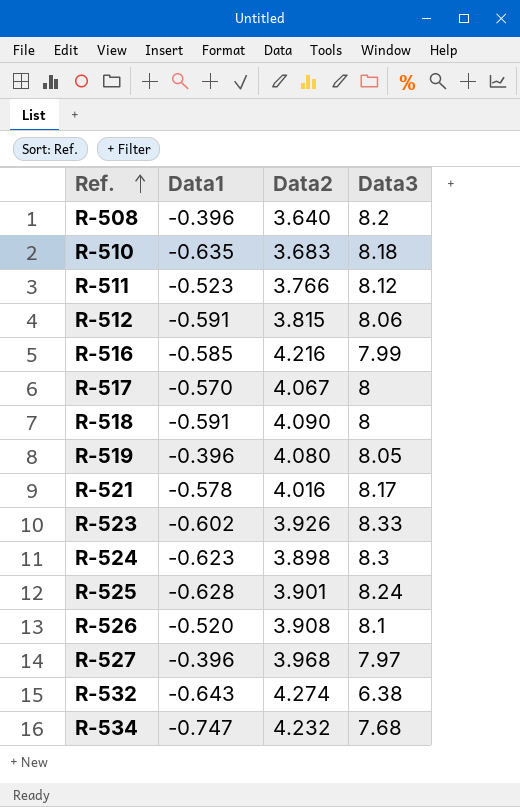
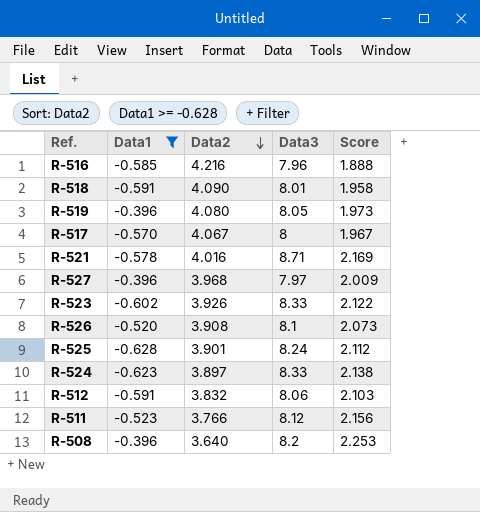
filter: none -> Data1 >= -0.628
row order: Ref. ascending -> Data2 descending
column Score | formula: none -> [Data3] / [Data2]
R-516 | Data3: 7.99 -> 7.96
R-518 | Data3: 8 -> 8.01
R-521 | Data3: 8.17 -> 8.71
R-524 | Data2: 3.898 -> 3.897
R-524 | Data3: 8.3 -> 8.33
R-512 | Data2: 3.815 -> 3.832

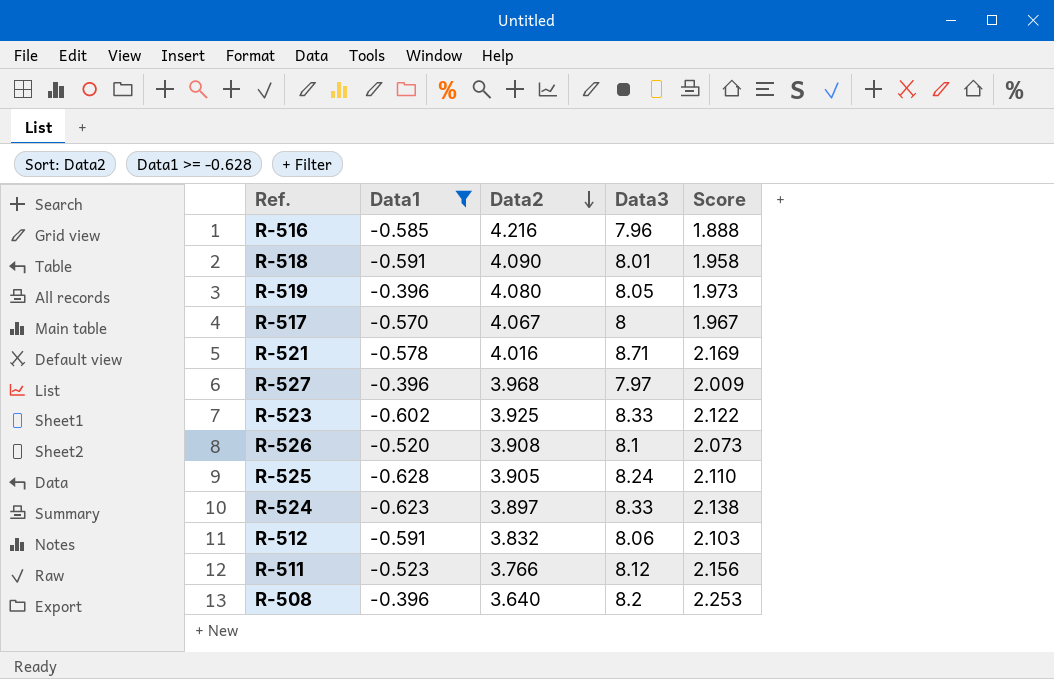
R-523 | Data2: 3.926 -> 3.925
R-525 | Data2: 3.901 -> 3.905
R-525 | Score: 2.112 -> 2.110

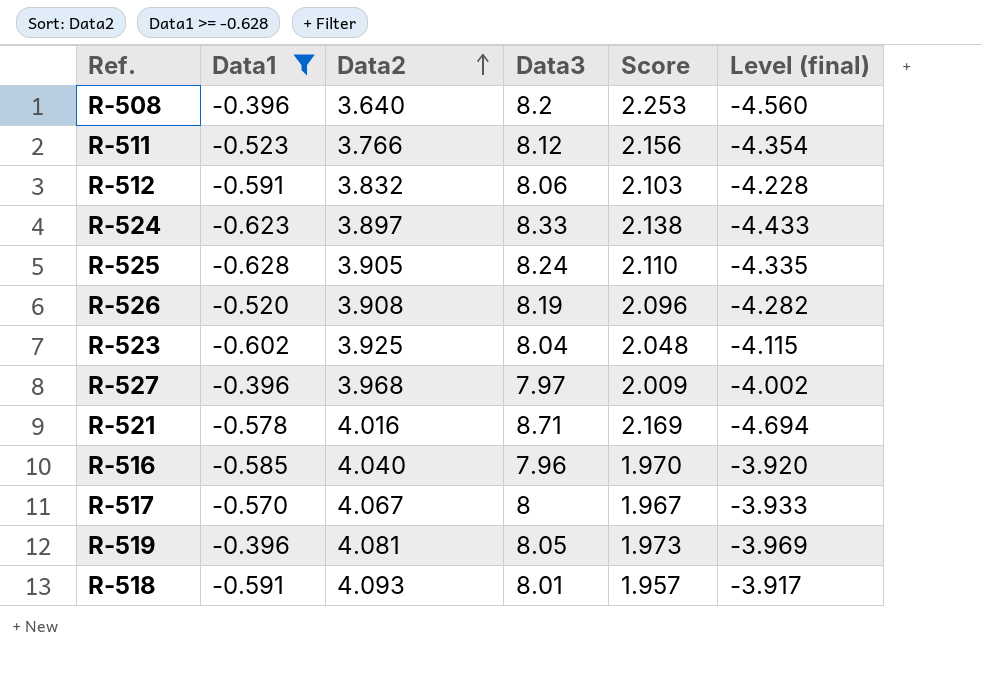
row order: Data2 descending -> Data2 ascending
column Level (final) | formula: none -> [Data2] - [Data3]
R-526 | Data3: 8.1 -> 8.19
R-526 | Score: 2.073 -> 2.096
R-523 | Data3: 8.33 -> 8.04
R-523 | Score: 2.122 -> 2.048
R-516 | Data2: 4.216 -> 4.040
R-516 | Score: 1.888 -> 1.970
R-519 | Data2: 4.080 -> 4.081
R-518 | Data2: 4.090 -> 4.093
R-518 | Score: 1.958 -> 1.957

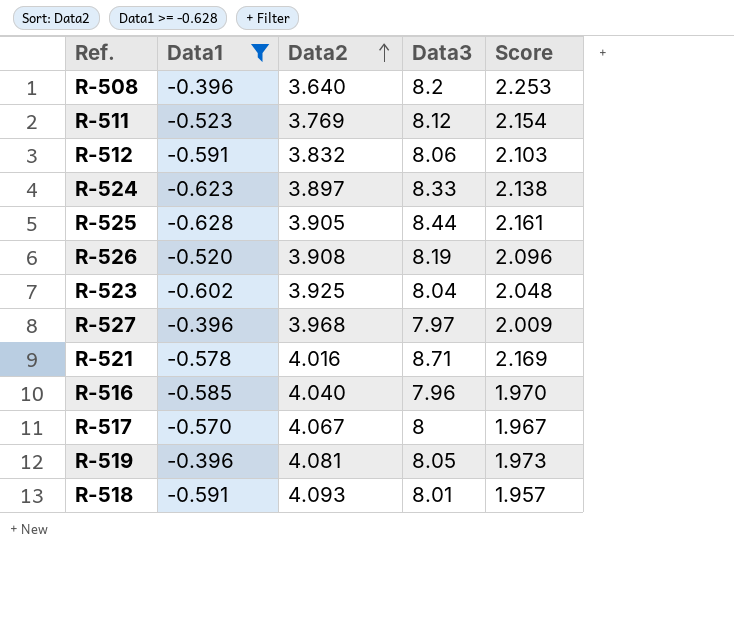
column Level (final) | formula: [Data2] - [Data3] -> none
R-511 | Data2: 3.766 -> 3.769
R-511 | Score: 2.156 -> 2.154
R-525 | Data3: 8.24 -> 8.44
R-525 | Score: 2.110 -> 2.161

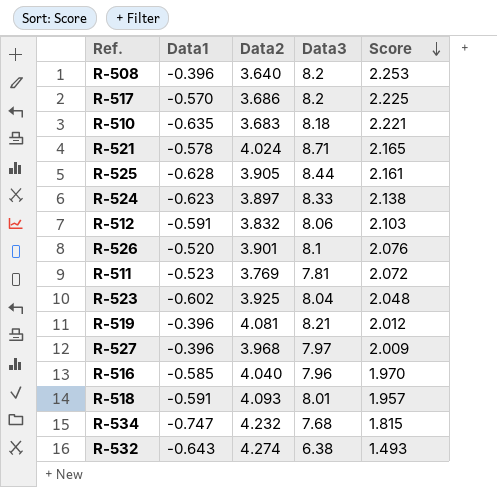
filter: Data1 >= -0.628 -> none
row order: Data2 ascending -> Score descending
R-517 | Data2: 4.067 -> 3.686
R-517 | Data3: 8 -> 8.2
R-517 | Score: 1.967 -> 2.225
R-521 | Data2: 4.016 -> 4.024
R-521 | Score: 2.169 -> 2.165
R-526 | Data2: 3.908 -> 3.901
R-526 | Data3: 8.19 -> 8.1
R-526 | Score: 2.096 -> 2.076
R-511 | Data3: 8.12 -> 7.81
R-511 | Score: 2.154 -> 2.072
R-519 | Data3: 8.05 -> 8.21
R-519 | Score: 1.973 -> 2.012

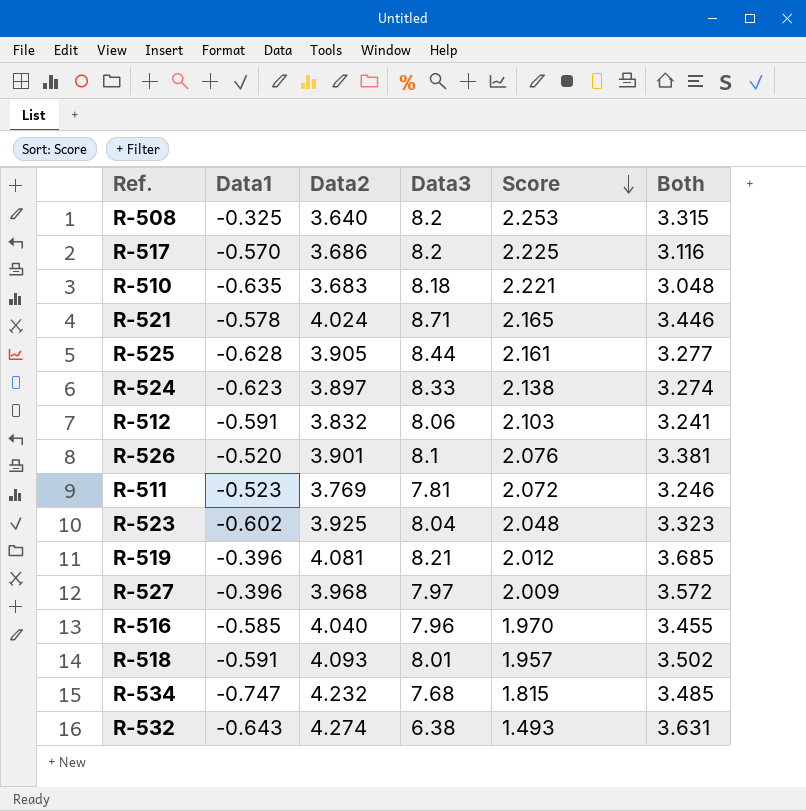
column Both | formula: none -> [Data1] + [Data2]
R-508 | Data1: -0.396 -> -0.325

